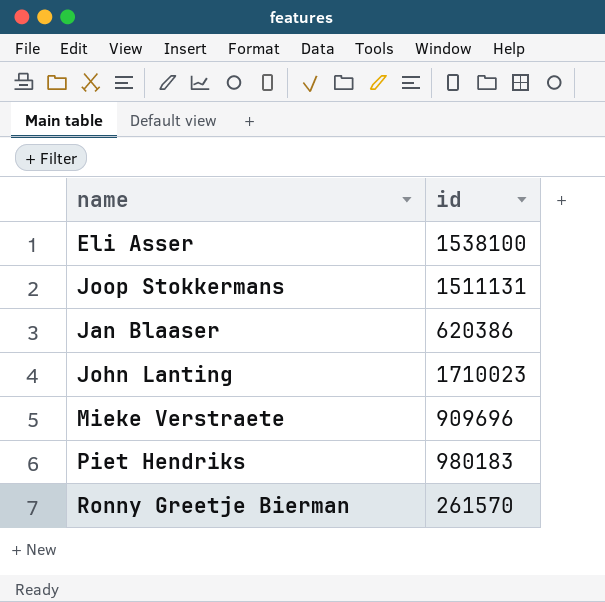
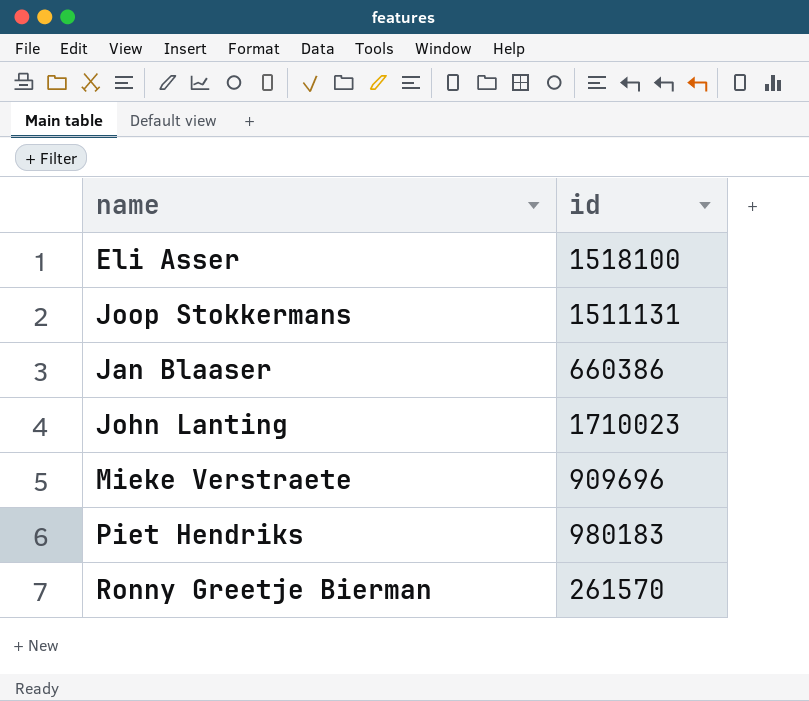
Eli Asser | id: 1538100 -> 1518100
Jan Blaaser | id: 620386 -> 660386

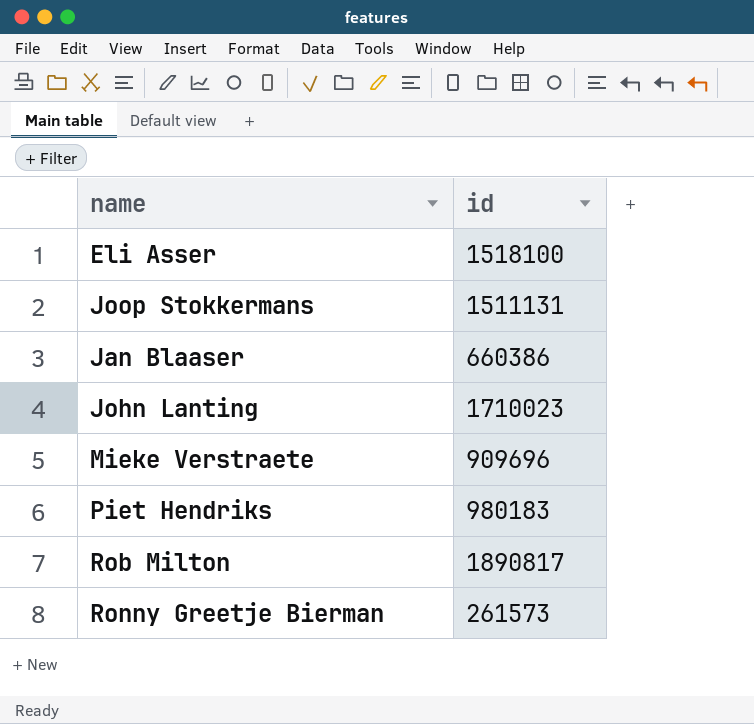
row Rob Milton: none -> 1890817
Ronny Greetje Bierman | id: 261570 -> 261573

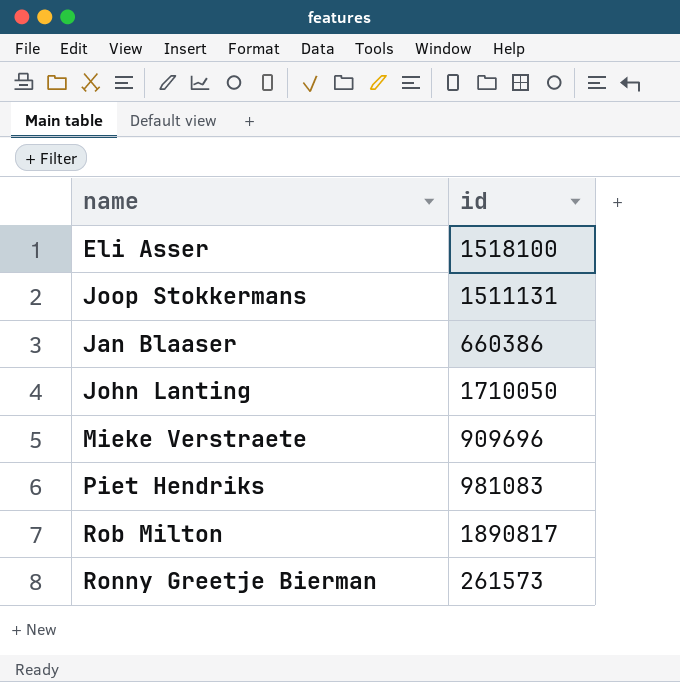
John Lanting | id: 1710023 -> 1710050
Piet Hendriks | id: 980183 -> 981083

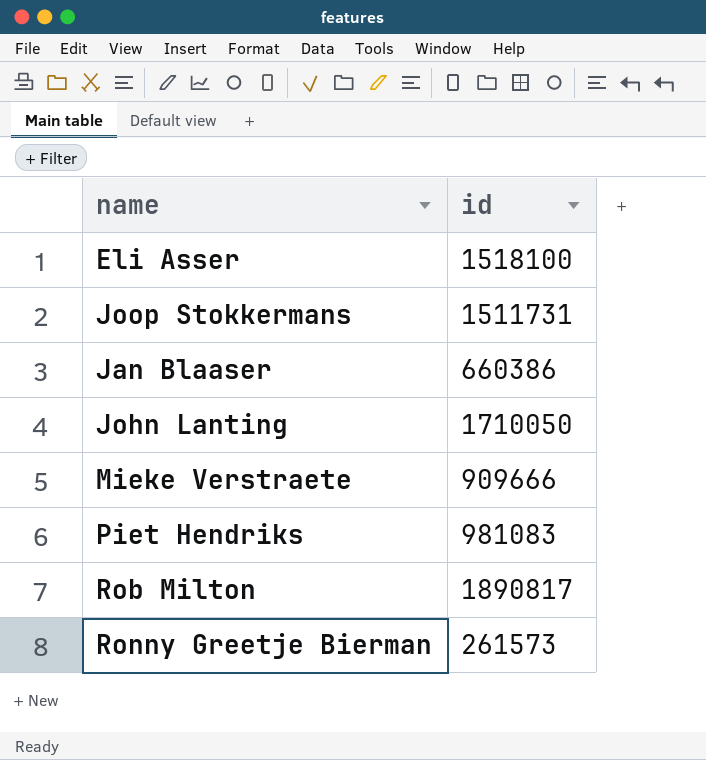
Joop Stokkermans | id: 1511131 -> 1511731
Mieke Verstraete | id: 909696 -> 909666

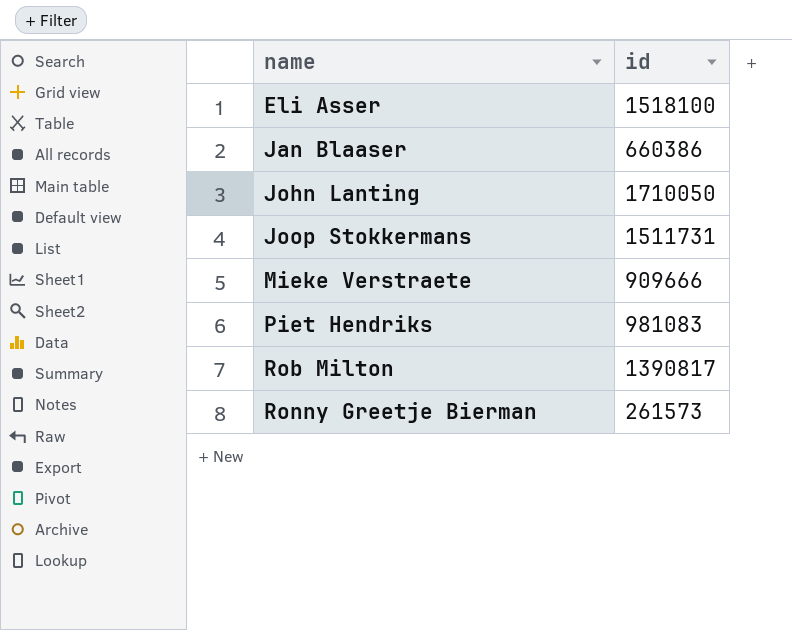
row order: none -> name ascending
Rob Milton | id: 1890817 -> 1390817

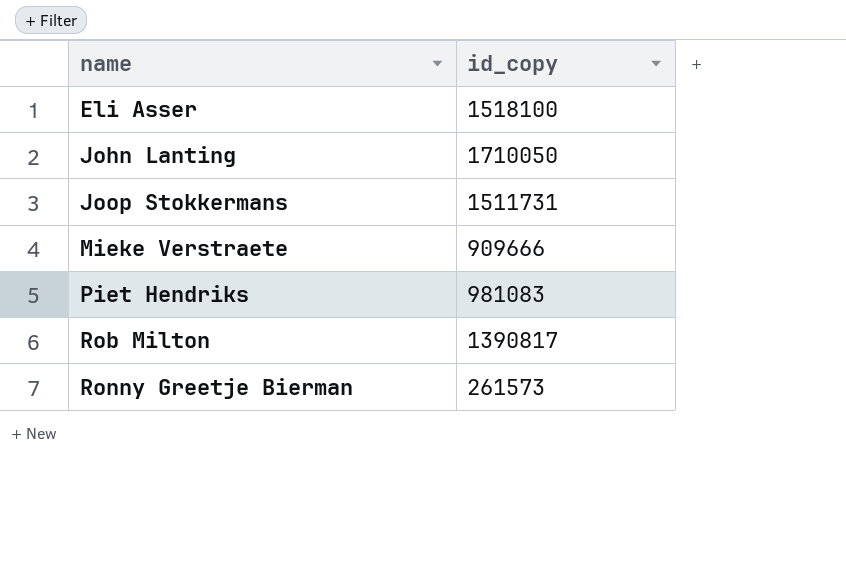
column name: id -> id_copy
row Jan Blaaser: 660386 -> none

